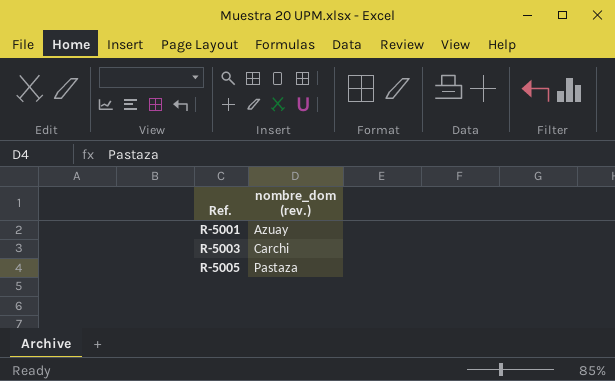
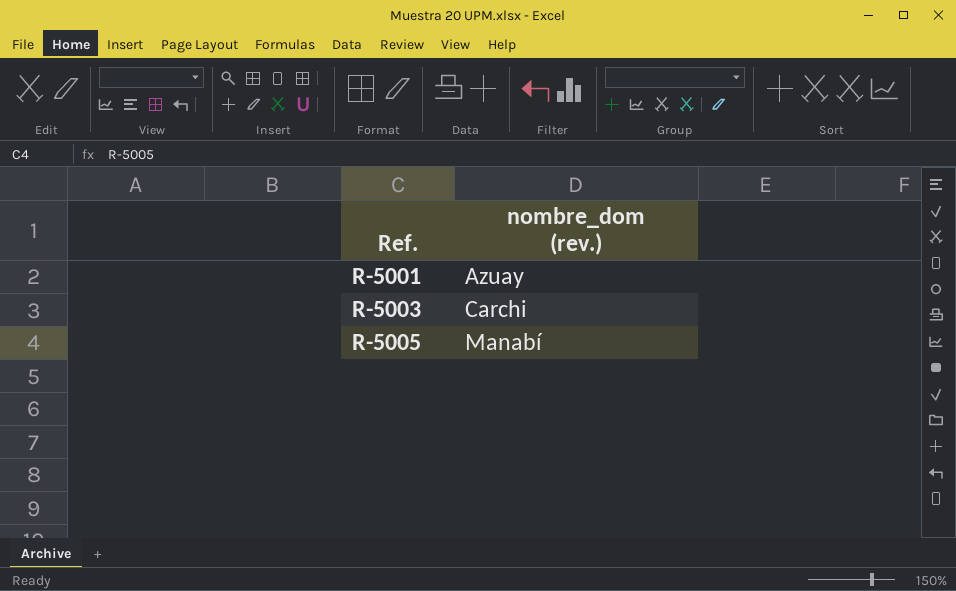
R-5005 | nombre_dom (rev.): Pastaza -> Manabí

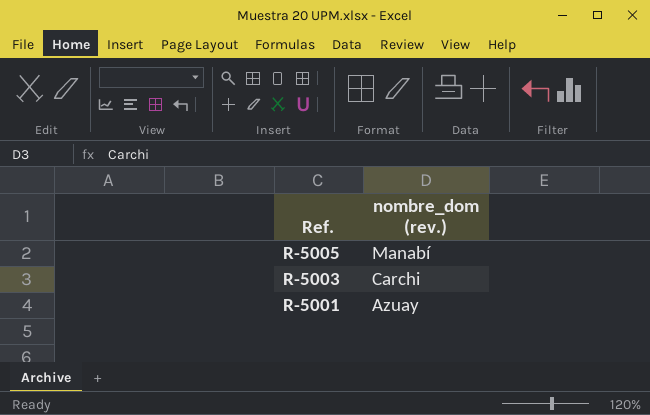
row order: Ref. ascending -> Ref. descending

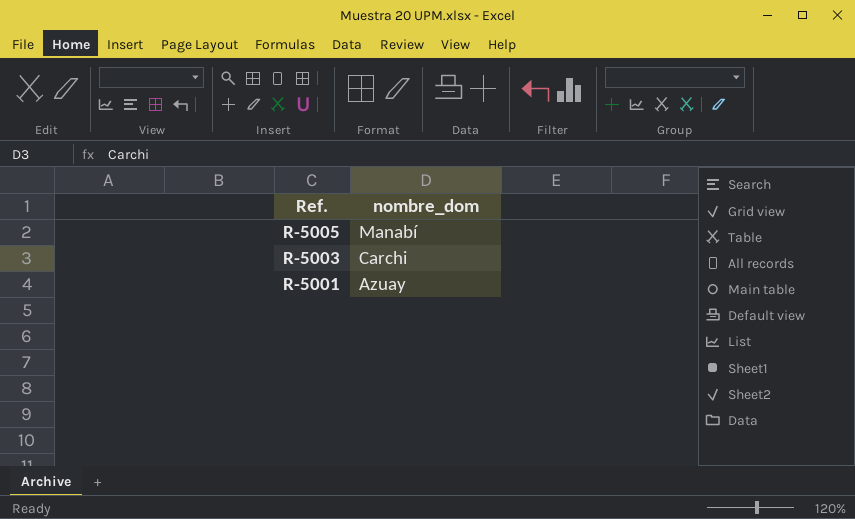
column name: nombre_dom (rev.) -> nombre_dom

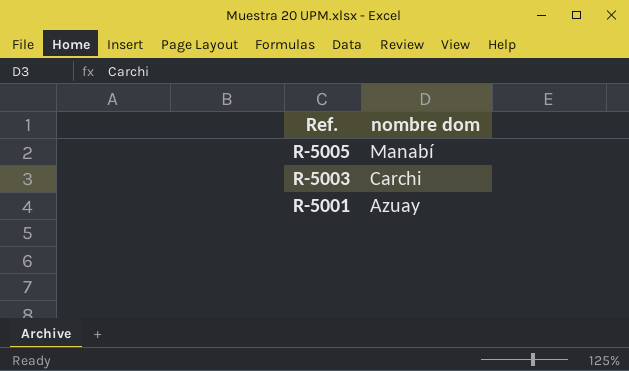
column name: nombre_dom -> nombre dom

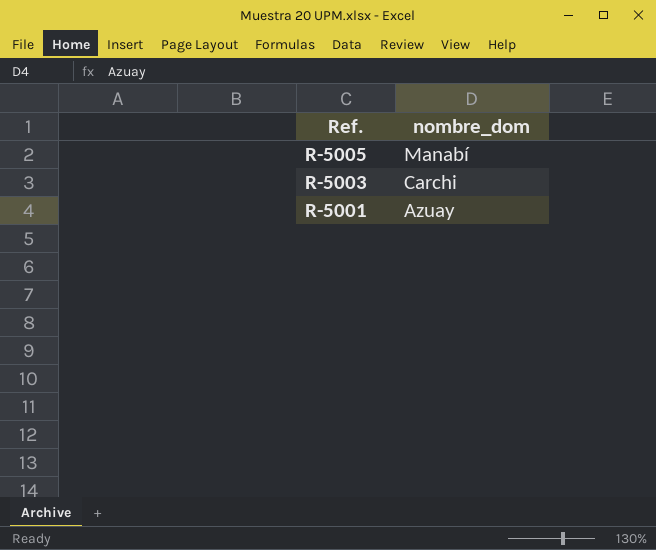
column name: nombre dom -> nombre_dom

